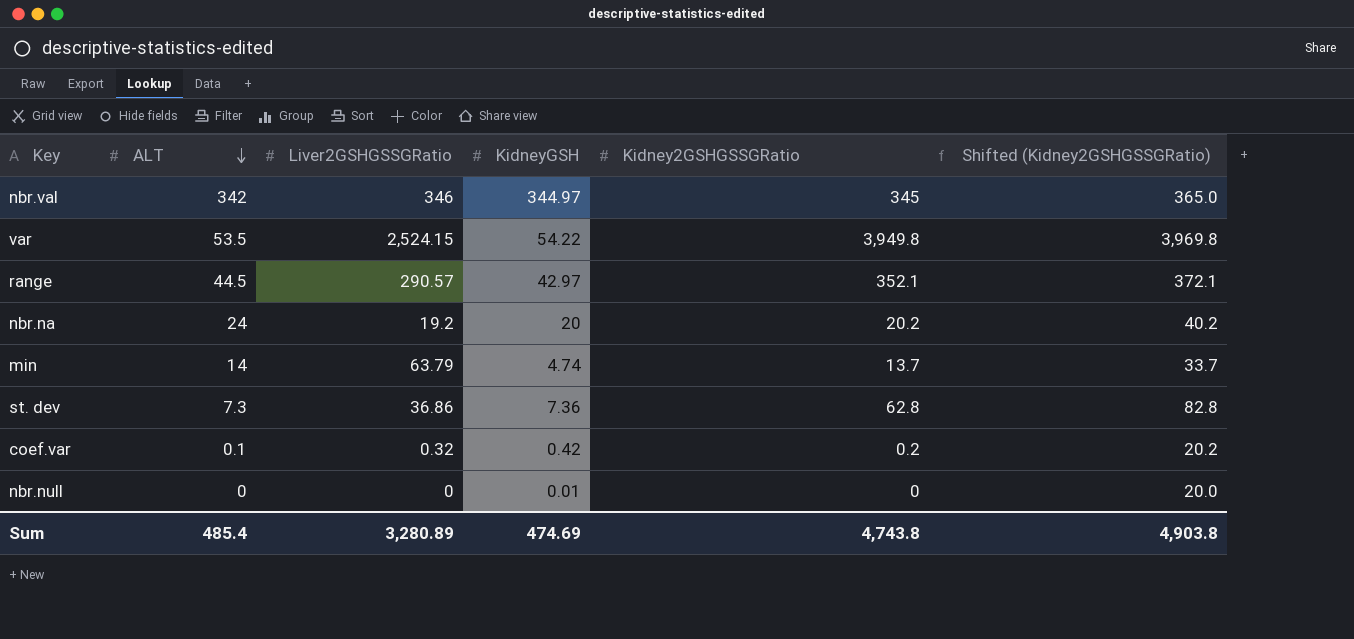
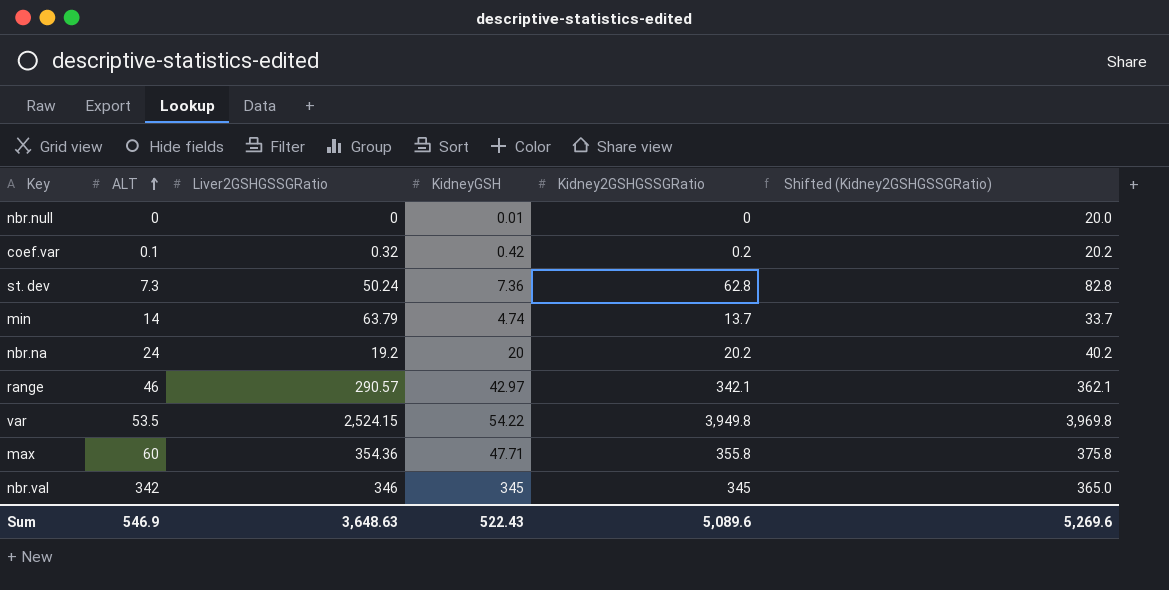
row order: ALT descending -> ALT ascending
st. dev | Liver2GSHGSSGRatio: 36.86 -> 50.24
range | ALT: 44.5 -> 46
range | Kidney2GSHGSSGRatio: 352.1 -> 342.1
range | Shifted (Kidney2GSHGSSGRatio): 372.1 -> 362.1
row max: none -> 60 | 354.36 | 47.71 | 355.8 | 375.8
nbr.val | KidneyGSH: 344.97 -> 345
Sum | ALT: 485.4 -> 546.9
Sum | Liver2GSHGSSGRatio: 3,280.89 -> 3,648.63
Sum | KidneyGSH: 474.69 -> 522.43
Sum | Kidney2GSHGSSGRatio: 4,743.8 -> 5,089.6
Sum | Shifted (Kidney2GSHGSSGRatio): 4,903.8 -> 5,269.6

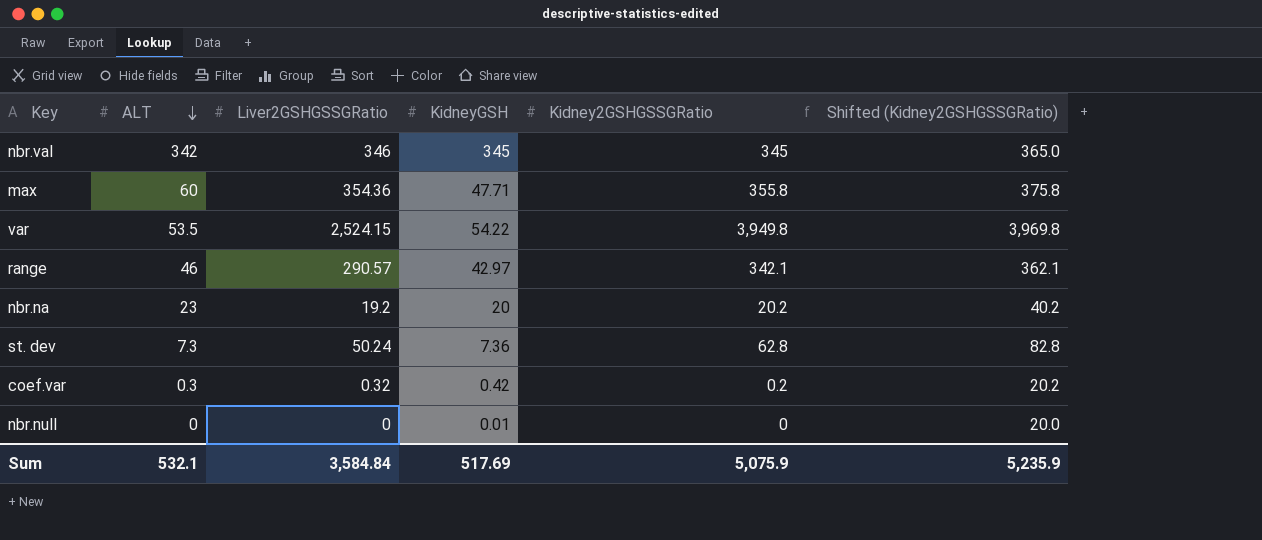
row order: ALT ascending -> ALT descending
row min: 14 | 63.79 | 4.74 | 13.7 | 33.7 -> none
nbr.na | ALT: 24 -> 23
coef.var | ALT: 0.1 -> 0.3
Sum | ALT: 546.9 -> 532.1
Sum | Liver2GSHGSSGRatio: 3,648.63 -> 3,584.84
Sum | KidneyGSH: 522.43 -> 517.69
Sum | Kidney2GSHGSSGRatio: 5,089.6 -> 5,075.9
Sum | Shifted (Kidney2GSHGSSGRatio): 5,269.6 -> 5,235.9

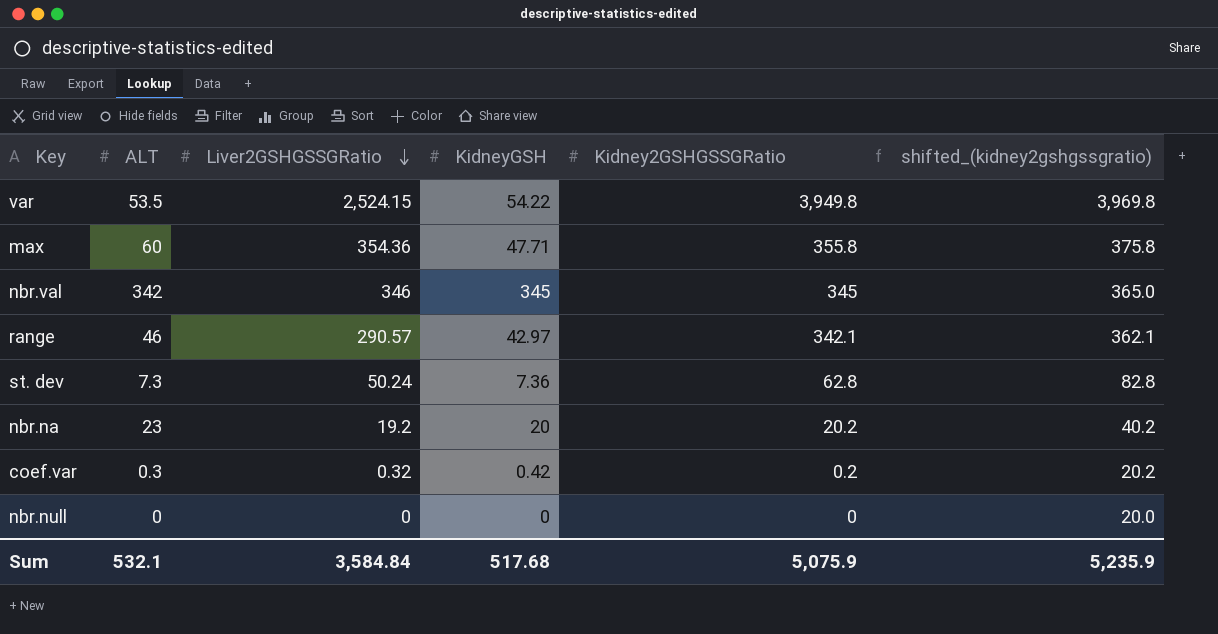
row order: ALT descending -> Liver2GSHGSSGRatio descending
column name: Shifted (Kidney2GSHGSSGRatio) -> shifted_(kidney2gshgssgratio)
nbr.null | KidneyGSH: 0.01 -> 0
Sum | KidneyGSH: 517.69 -> 517.68

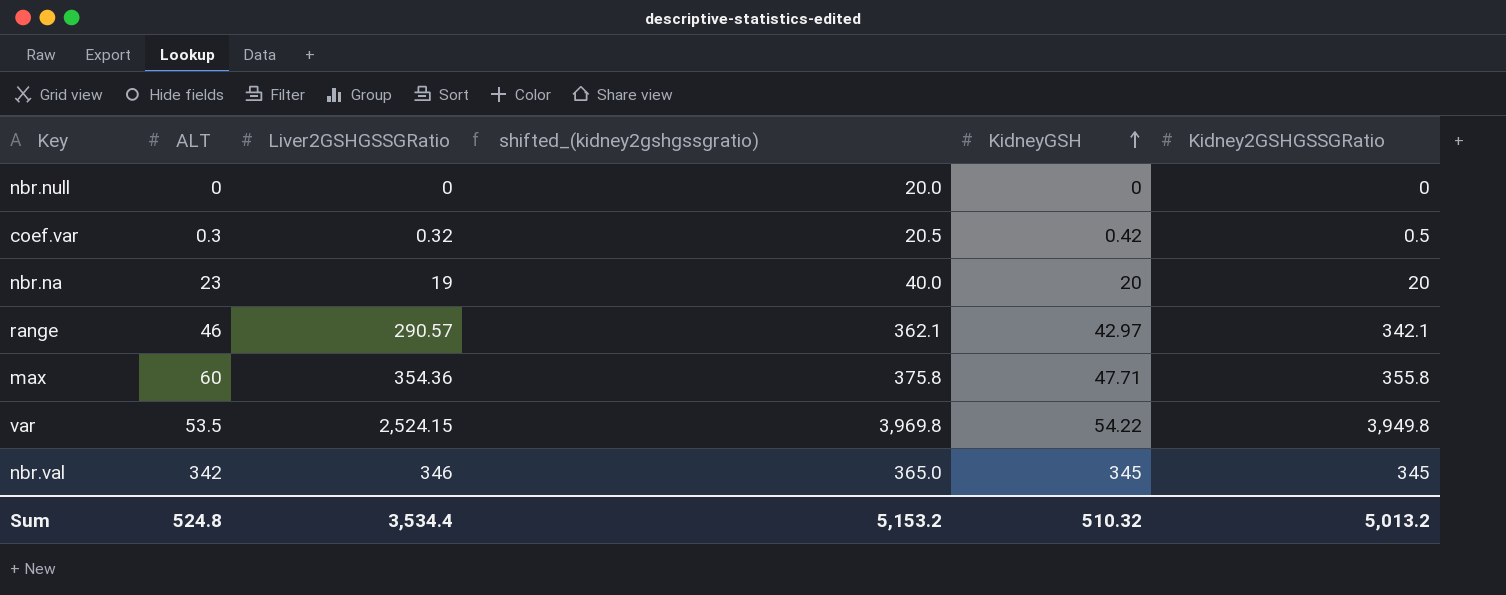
row order: Liver2GSHGSSGRatio descending -> KidneyGSH ascending
column shifted_(kidney2gshgssgratio) | position: 6 -> 4
row st. dev: 7.3 | 50.24 | 7.36 | 62.8 | 82.8 -> none
coef.var | shifted_(kidney2gshgssgratio): 20.2 -> 20.5
coef.var | Kidney2GSHGSSGRatio: 0.2 -> 0.5
nbr.na | Liver2GSHGSSGRatio: 19.2 -> 19
nbr.na | shifted_(kidney2gshgssgratio): 40.2 -> 40.0
nbr.na | Kidney2GSHGSSGRatio: 20.2 -> 20
Sum | ALT: 532.1 -> 524.8
Sum | Liver2GSHGSSGRatio: 3,584.84 -> 3,534.4
Sum | shifted_(kidney2gshgssgratio): 5,235.9 -> 5,153.2
Sum | KidneyGSH: 517.68 -> 510.32
Sum | Kidney2GSHGSSGRatio: 5,075.9 -> 5,013.2

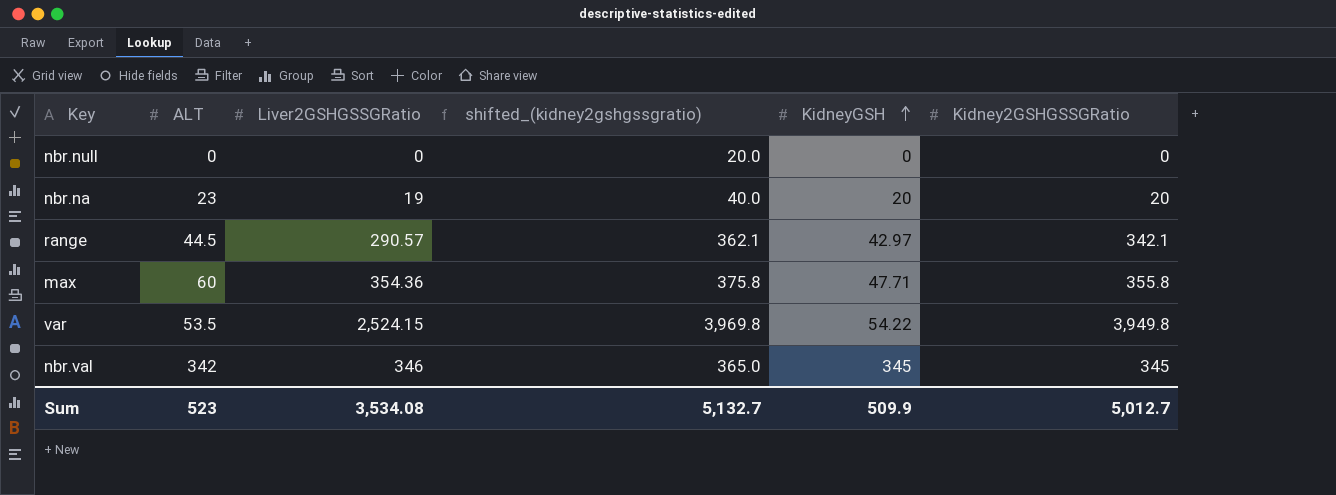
row coef.var: 0.3 | 0.32 | 20.5 | 0.42 | 0.5 -> none
range | ALT: 46 -> 44.5
Sum | ALT: 524.8 -> 523
Sum | Liver2GSHGSSGRatio: 3,534.4 -> 3,534.08
Sum | shifted_(kidney2gshgssgratio): 5,153.2 -> 5,132.7
Sum | KidneyGSH: 510.32 -> 509.9
Sum | Kidney2GSHGSSGRatio: 5,013.2 -> 5,012.7

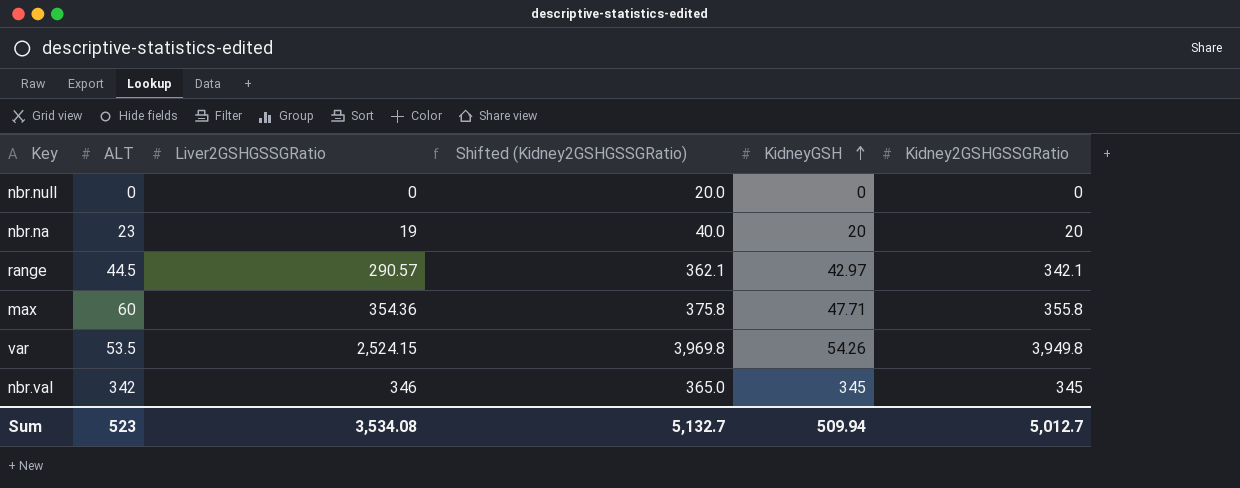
column name: shifted_(kidney2gshgssgratio) -> Shifted (Kidney2GSHGSSGRatio)
var | KidneyGSH: 54.22 -> 54.26
Sum | KidneyGSH: 509.9 -> 509.94

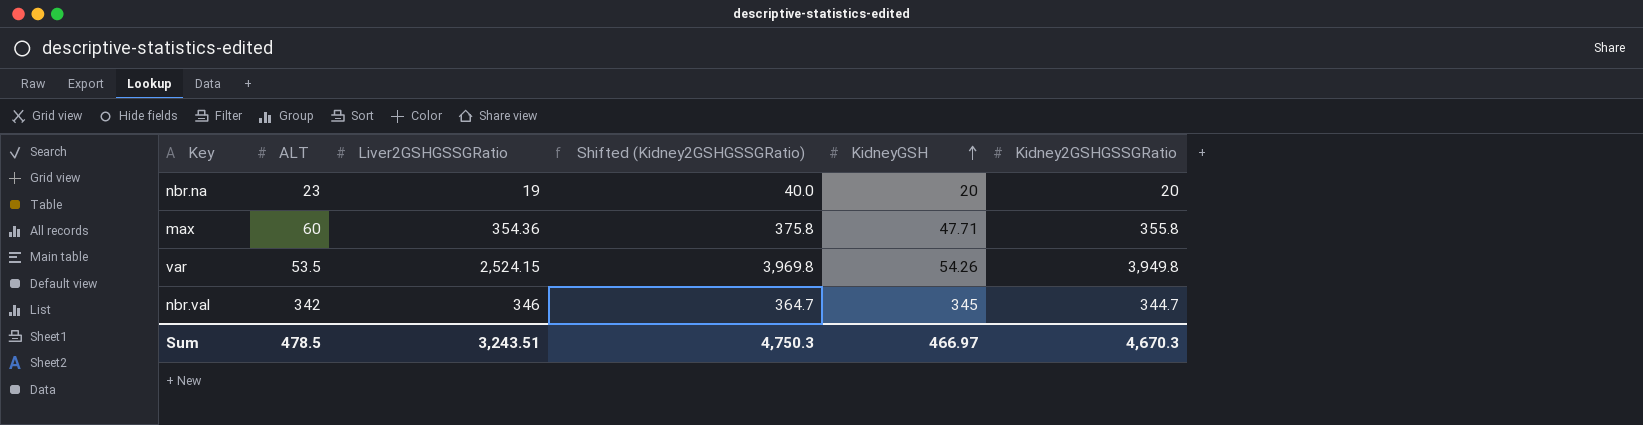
row nbr.null: 0 | 0 | 20.0 | 0 | 0 -> none
row range: 44.5 | 290.57 | 362.1 | 42.97 | 342.1 -> none
nbr.val | Shifted (Kidney2GSHGSSGRatio): 365.0 -> 364.7
nbr.val | Kidney2GSHGSSGRatio: 345 -> 344.7
Sum | ALT: 523 -> 478.5
Sum | Liver2GSHGSSGRatio: 3,534.08 -> 3,243.51
Sum | Shifted (Kidney2GSHGSSGRatio): 5,132.7 -> 4,750.3
Sum | KidneyGSH: 509.94 -> 466.97
Sum | Kidney2GSHGSSGRatio: 5,012.7 -> 4,670.3

